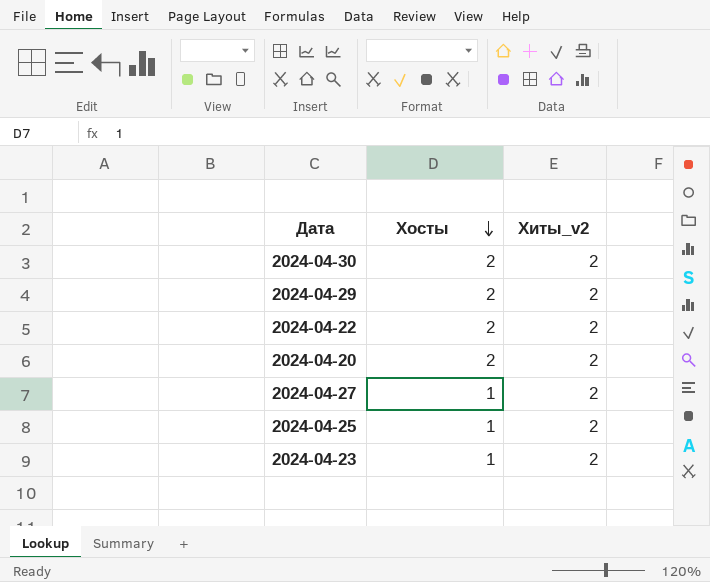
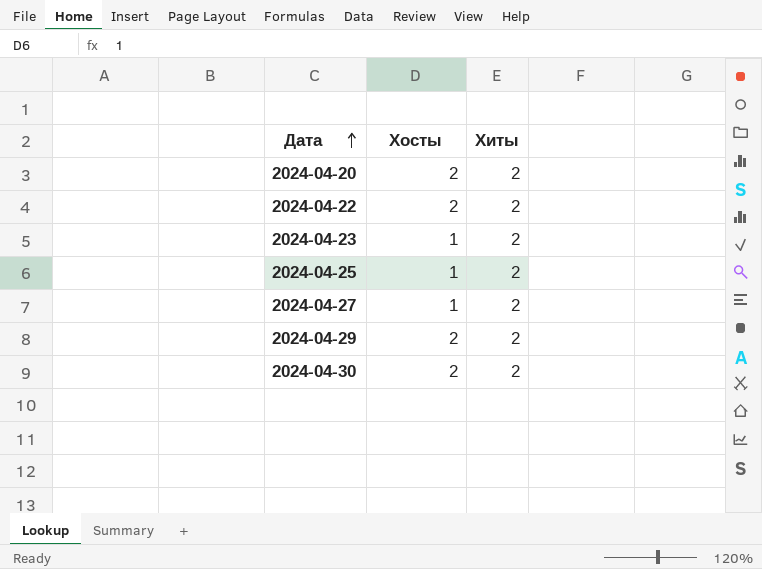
row order: Хосты descending -> Дата ascending
column name: Хиты_v2 -> Хиты

